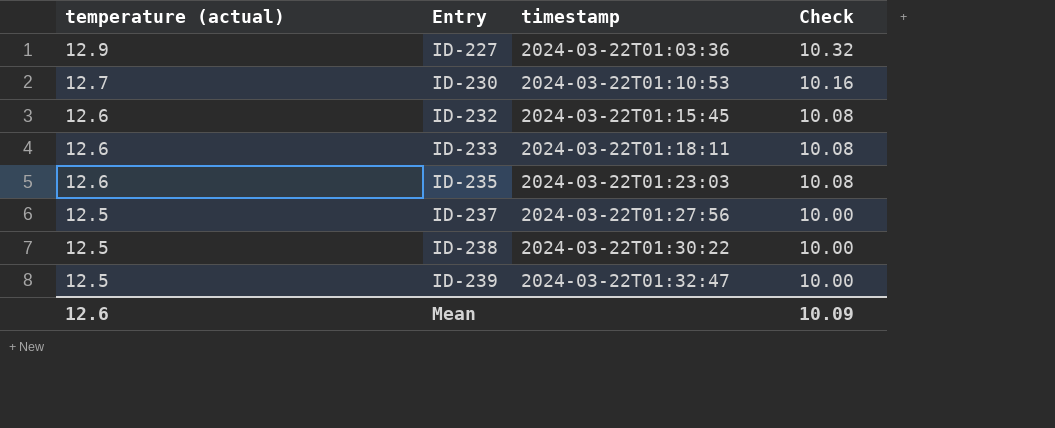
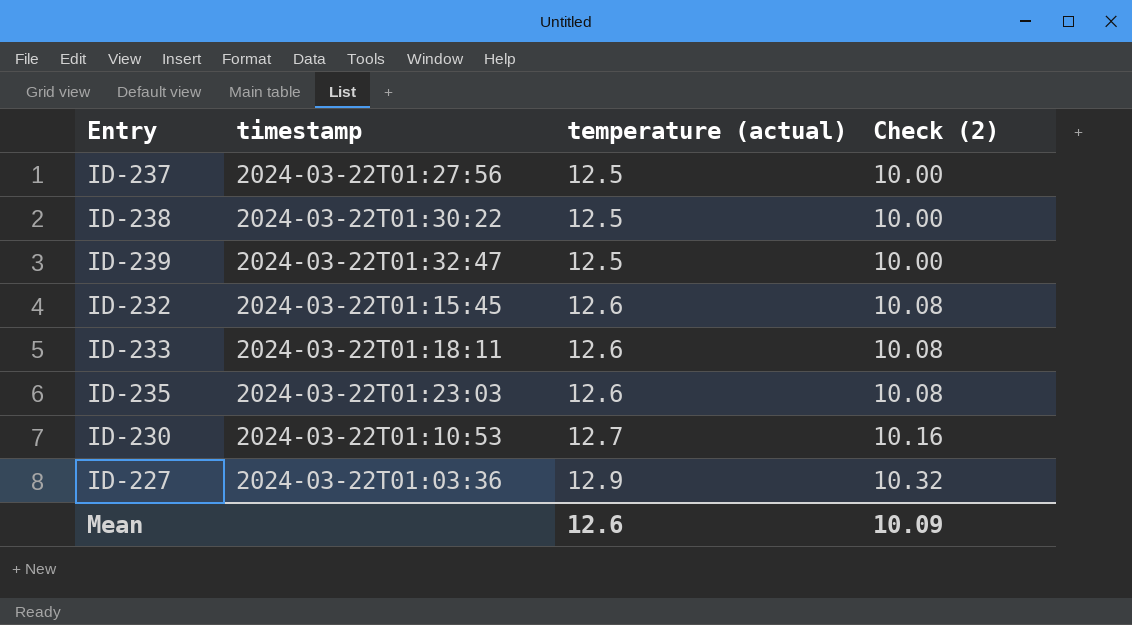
row order: temperature (actual) descending -> temperature (actual) ascending
column temperature (actual) | position: 1 -> 3
column name: Check -> Check (2)

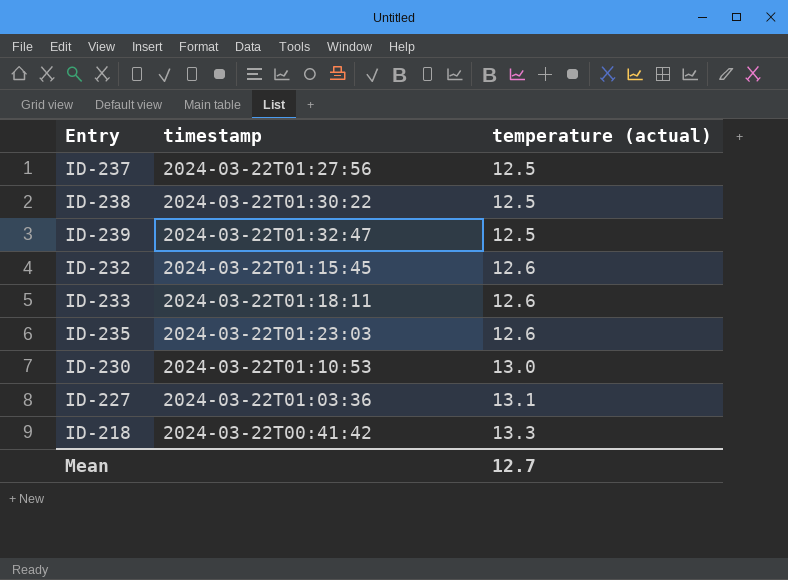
column Check (2) | formula: [temperature (actual)] * 0.8 -> none
ID-230 | temperature (actual): 12.7 -> 13.0
ID-227 | temperature (actual): 12.9 -> 13.1
row ID-218: none -> 2024-03-22T00:41:42 | 13.3
Mean | temperature (actual): 12.6 -> 12.7

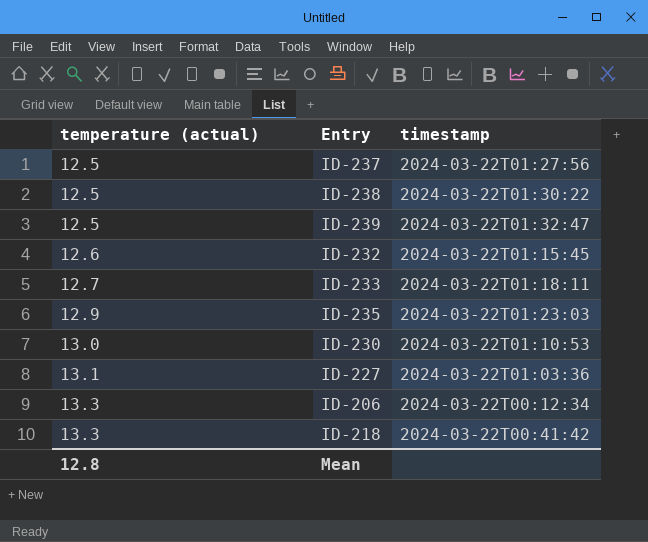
column temperature (actual) | position: 3 -> 1
ID-233 | temperature (actual): 12.6 -> 12.7
ID-235 | temperature (actual): 12.6 -> 12.9
row ID-206: none -> 13.3 | 2024-03-22T00:12:34
Mean | temperature (actual): 12.7 -> 12.8

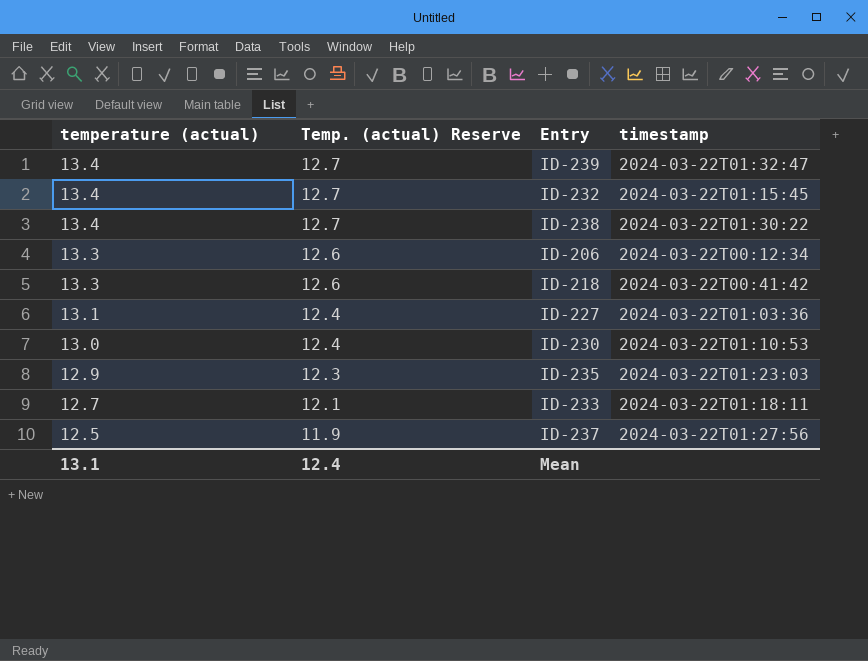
row order: temperature (actual) ascending -> temperature (actual) descending
column Temp. (actual) Reserve | formula: none -> [temperature (actual)] * 0.95
ID-239 | temperature (actual): 12.5 -> 13.4
ID-232 | temperature (actual): 12.6 -> 13.4
ID-238 | temperature (actual): 12.5 -> 13.4
Mean | temperature (actual): 12.8 -> 13.1

